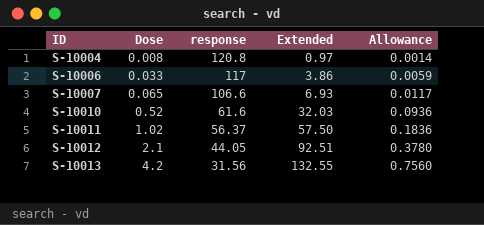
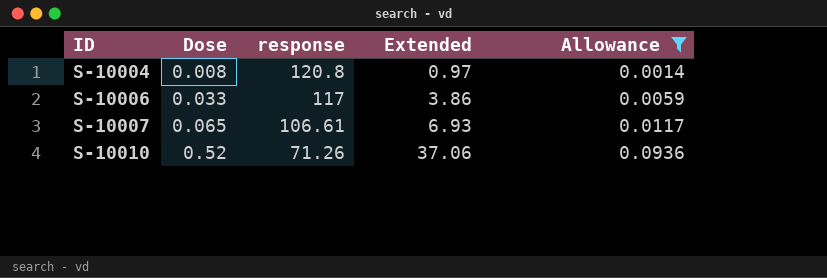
filter: none -> Allowance <= 0.0936
S-10007 | response: 106.6 -> 106.61
S-10010 | response: 61.6 -> 71.26
S-10010 | Extended: 32.03 -> 37.06

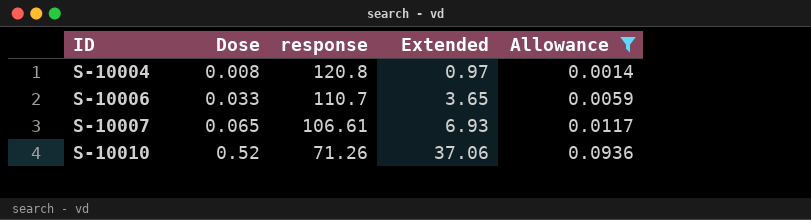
S-10006 | response: 117 -> 110.7
S-10006 | Extended: 3.86 -> 3.65

